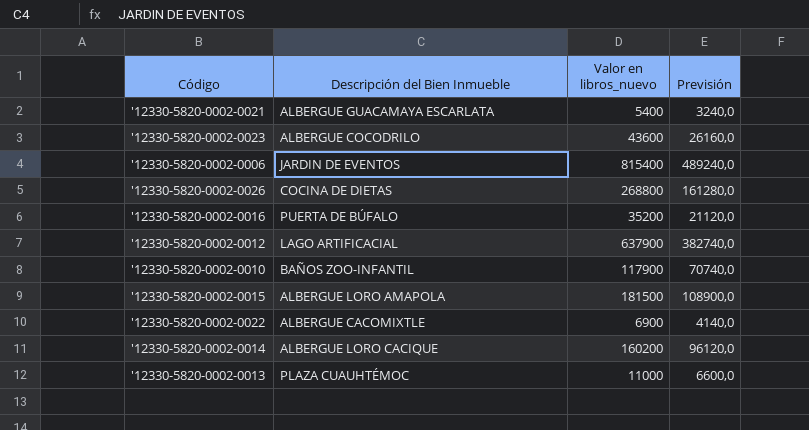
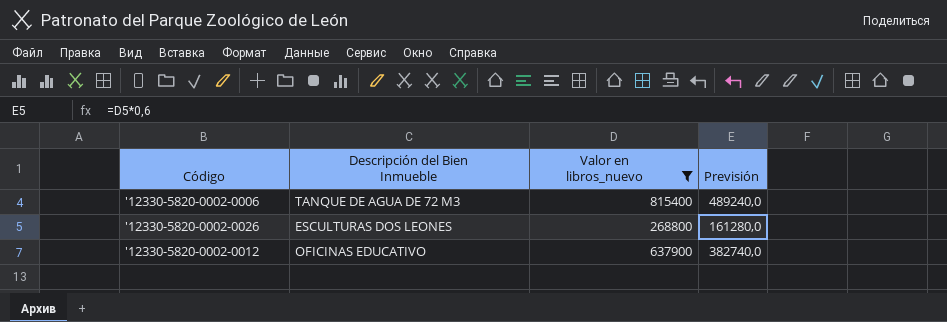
filter: none -> Valor en libros_nuevo >= 268800
'12330-5820-0002-0006 | Descripción del Bien Inmueble: JARDIN DE EVENTOS -> TANQUE DE AGUA DE 72 M3
'12330-5820-0002-0026 | Descripción del Bien Inmueble: COCINA DE DIETAS -> ESCULTURAS DOS LEONES
'12330-5820-0002-0012 | Descripción del Bien Inmueble: LAGO ARTIFICACIAL -> OFICINAS EDUCATIVO

